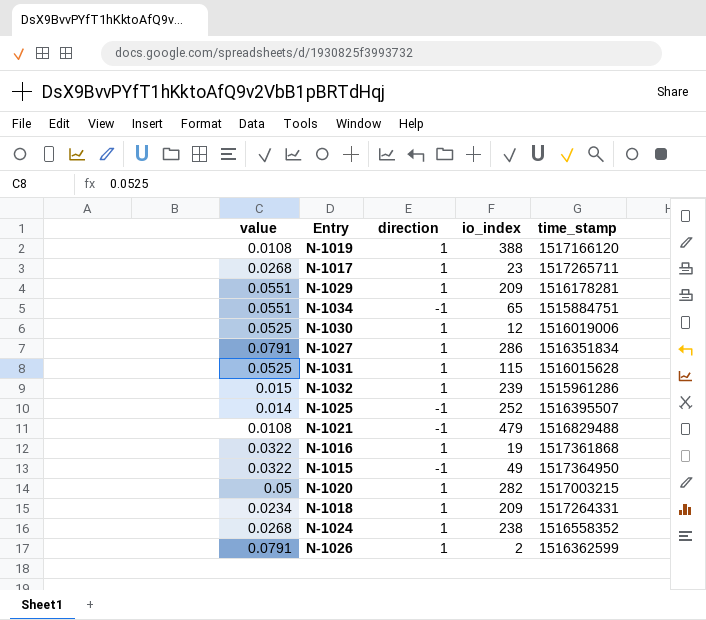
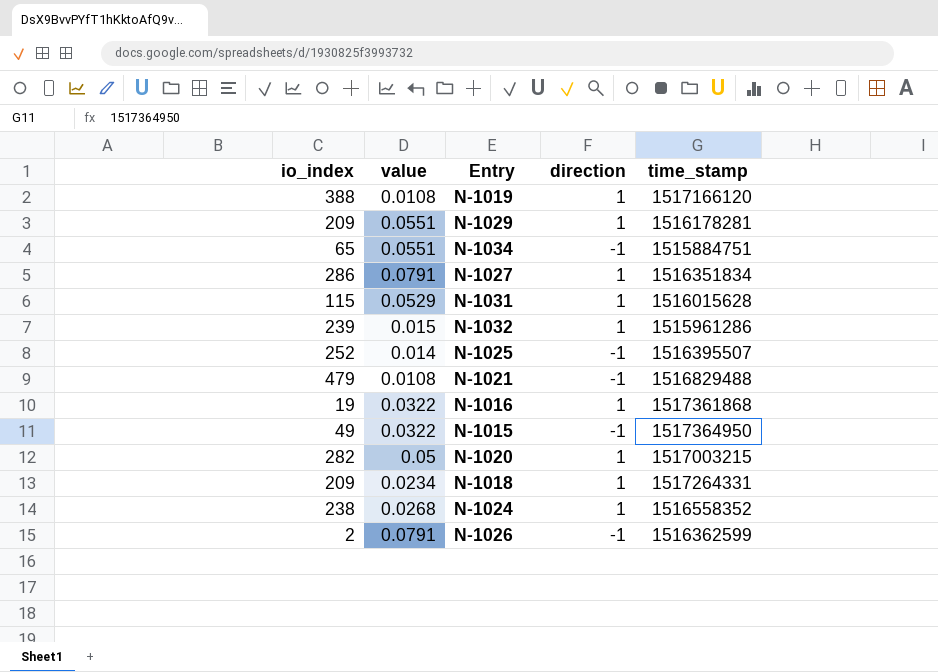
column io_index | position: 4 -> 1
row N-1017: 0.0268 | 1 | 23 | 1517265711 -> none
row N-1030: 0.0525 | 1 | 12 | 1516019006 -> none
N-1031 | value: 0.0525 -> 0.0529
N-1026 | direction: 1 -> -1

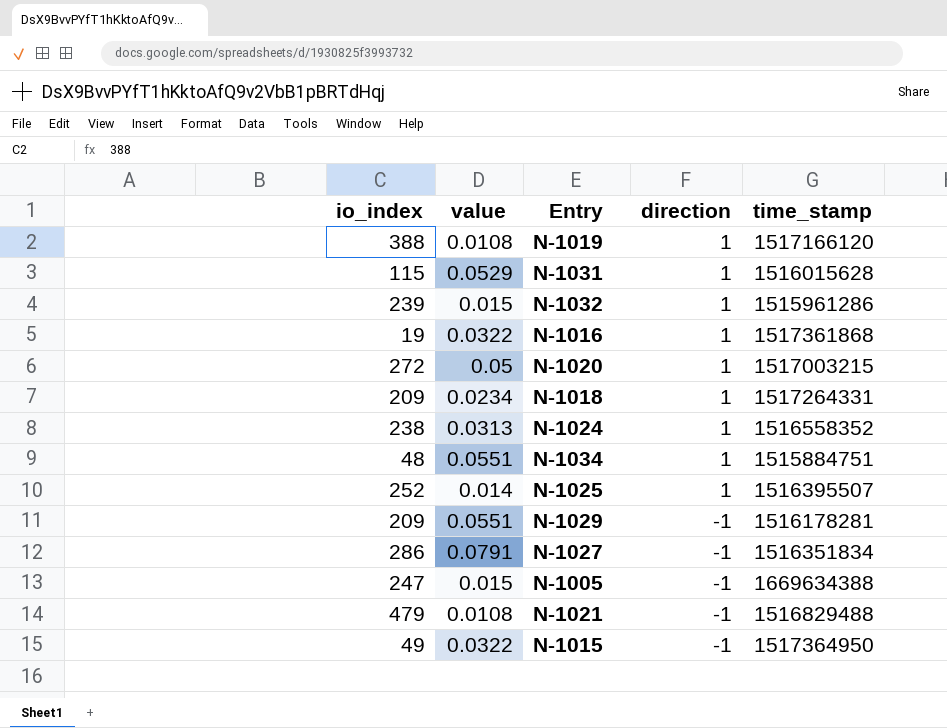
row order: none -> direction descending
row N-1026: 2 | 0.0791 | -1 | 1516362599 -> none
N-1020 | io_index: 282 -> 272
N-1024 | value: 0.0268 -> 0.0313
N-1034 | io_index: 65 -> 48
N-1034 | direction: -1 -> 1
N-1025 | direction: -1 -> 1
N-1029 | direction: 1 -> -1
N-1027 | direction: 1 -> -1
row N-1005: none -> 247 | 0.015 | -1 | 1669634388

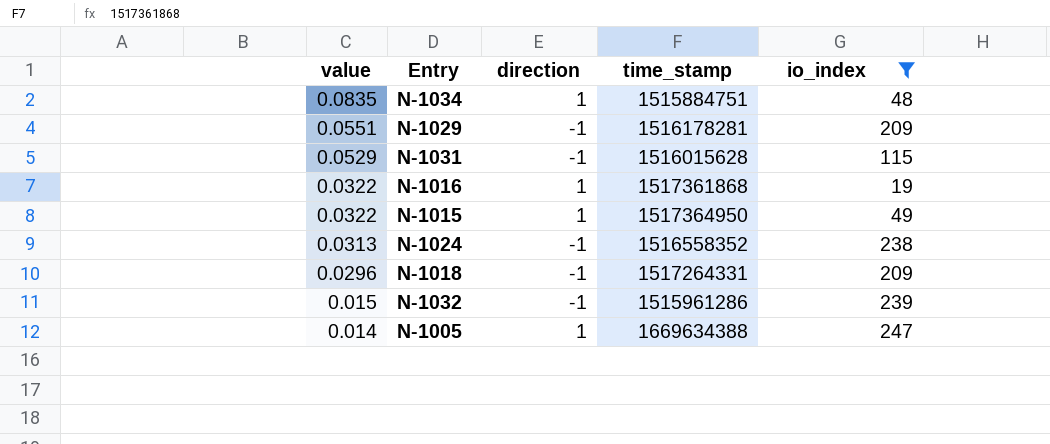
filter: none -> io_index <= 247
row order: direction descending -> value descending
column io_index | position: 1 -> 5
N-1034 | value: 0.0551 -> 0.0835
N-1031 | direction: 1 -> -1
N-1015 | direction: -1 -> 1
N-1024 | direction: 1 -> -1
N-1018 | value: 0.0234 -> 0.0296
N-1018 | direction: 1 -> -1
N-1032 | direction: 1 -> -1
N-1005 | value: 0.015 -> 0.014
N-1005 | direction: -1 -> 1

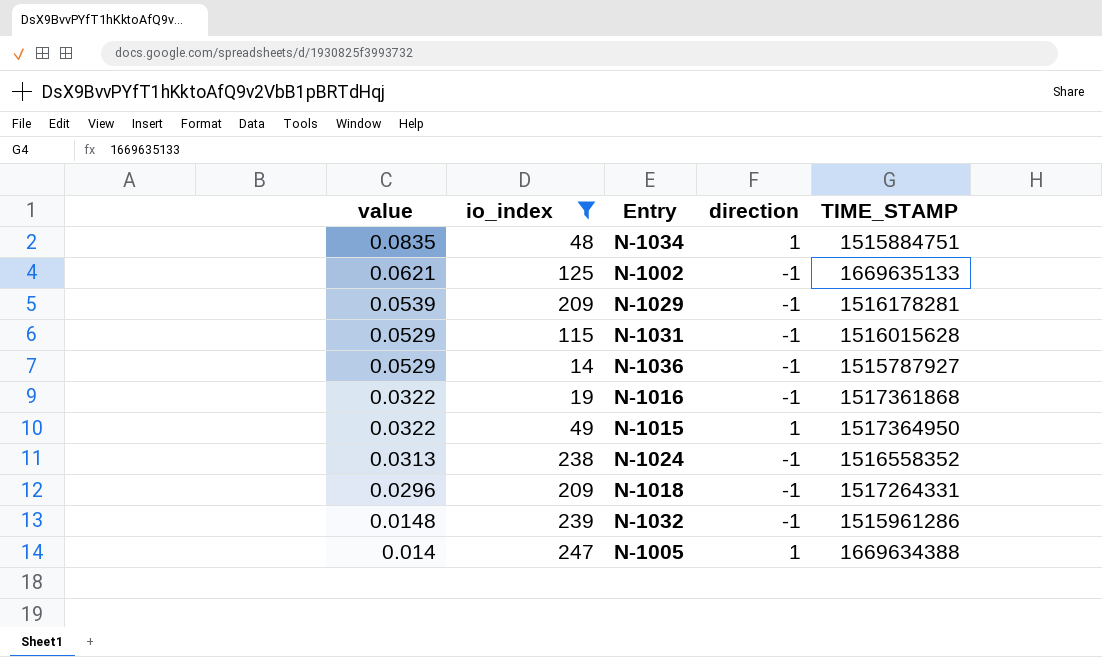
column io_index | position: 5 -> 2
column name: time_stamp -> TIME_STAMP
row N-1002: none -> 0.0621 | 125 | -1 | 1669635133
N-1029 | value: 0.0551 -> 0.0539
row N-1036: none -> 0.0529 | 14 | -1 | 1515787927
N-1016 | direction: 1 -> -1
N-1032 | value: 0.015 -> 0.0148

